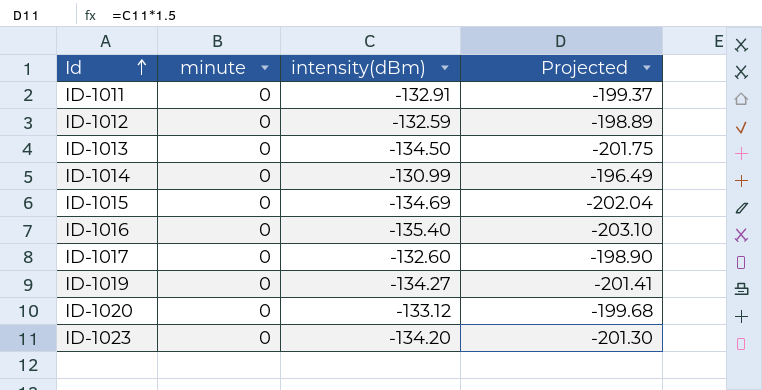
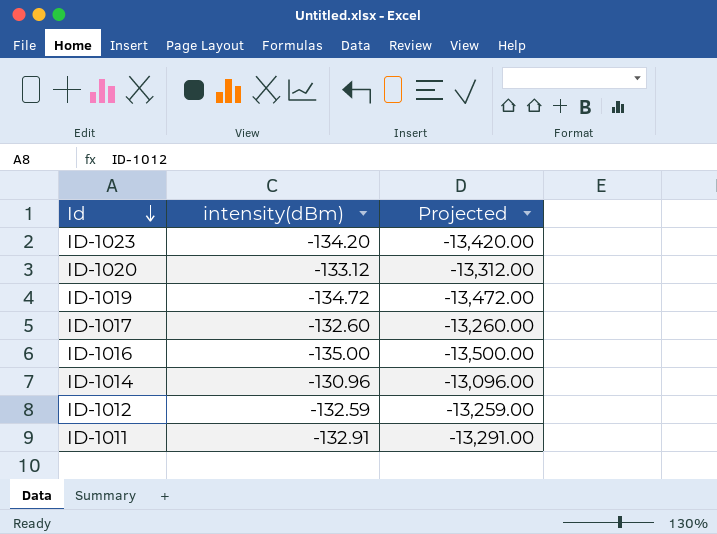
row order: Id ascending -> Id descending
column minute | position: 2 -> none
column Projected | formula: [intensity(dBm)] * 1.5 -> [intensity(dBm)] * 100
row ID-1013: 0 | -134.50 | -201.75 -> none
row ID-1015: 0 | -134.69 | -202.04 -> none
ID-1019 | intensity(dBm): -134.27 -> -134.72
ID-1016 | intensity(dBm): -135.40 -> -135.00
ID-1014 | intensity(dBm): -130.99 -> -130.96

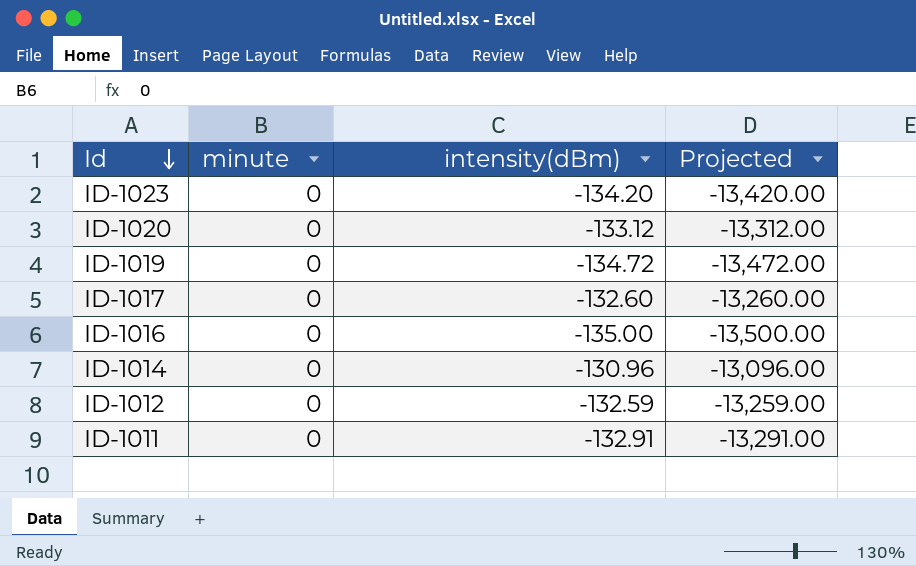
column minute | position: none -> 2

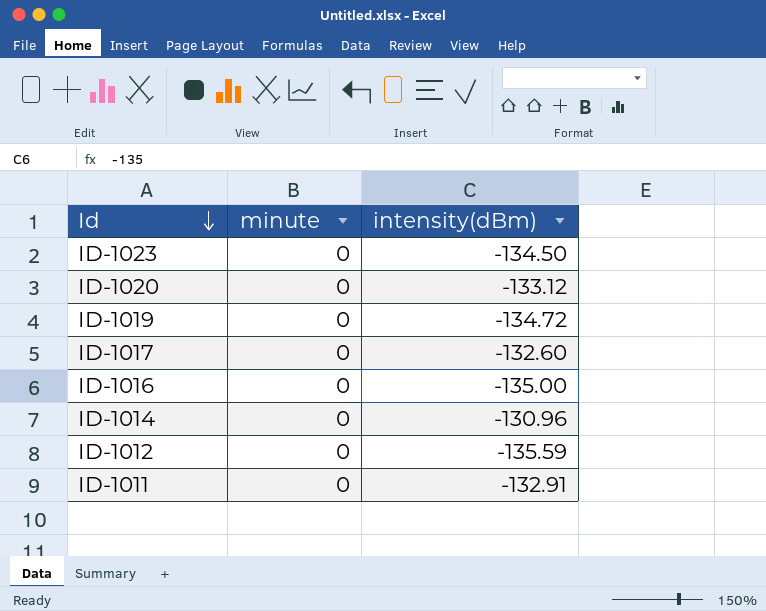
column Projected | formula: [intensity(dBm)] * 100 -> none
ID-1023 | intensity(dBm): -134.20 -> -134.50
ID-1012 | intensity(dBm): -132.59 -> -135.59

